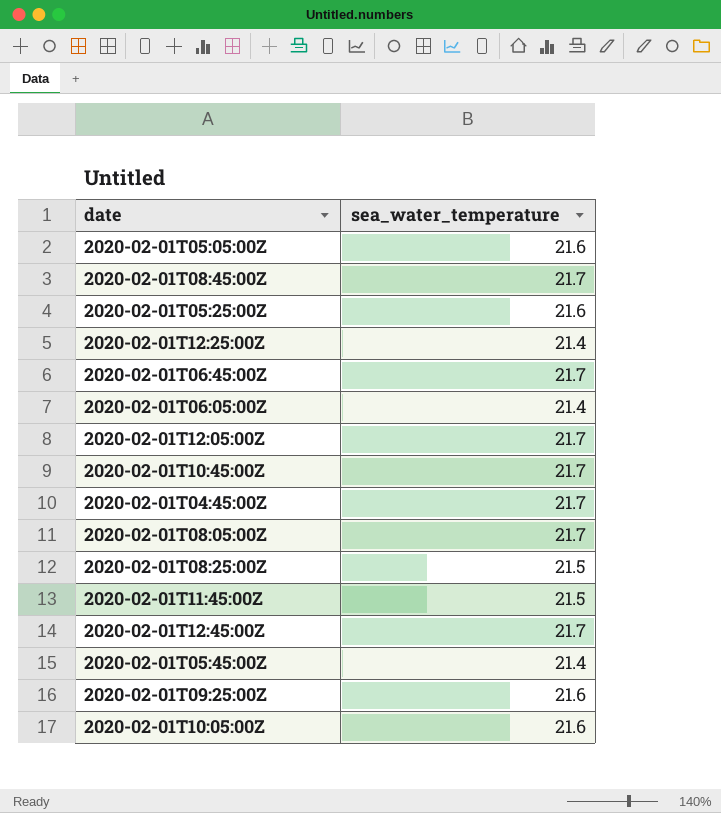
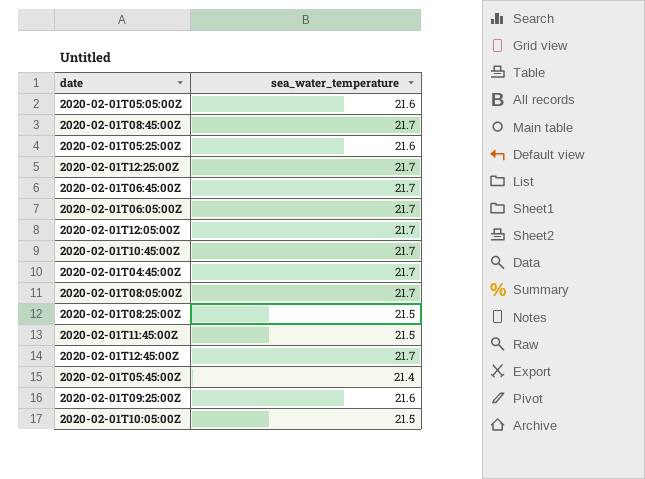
2020-02-01T12:25:00Z | sea_water_temperature: 21.4 -> 21.7
2020-02-01T06:05:00Z | sea_water_temperature: 21.4 -> 21.7
2020-02-01T10:05:00Z | sea_water_temperature: 21.6 -> 21.5

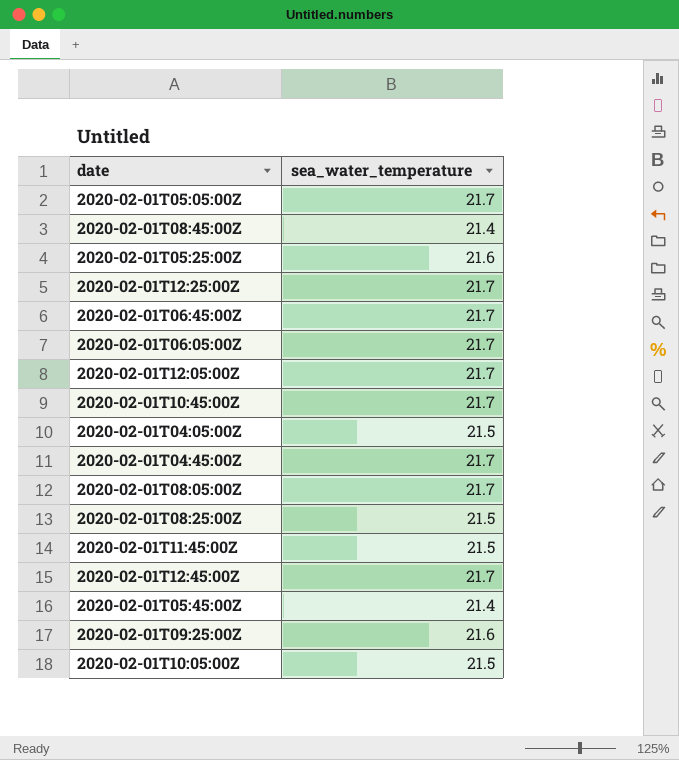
2020-02-01T05:05:00Z | sea_water_temperature: 21.6 -> 21.7
2020-02-01T08:45:00Z | sea_water_temperature: 21.7 -> 21.4
row 2020-02-01T04:05:00Z: none -> 21.5

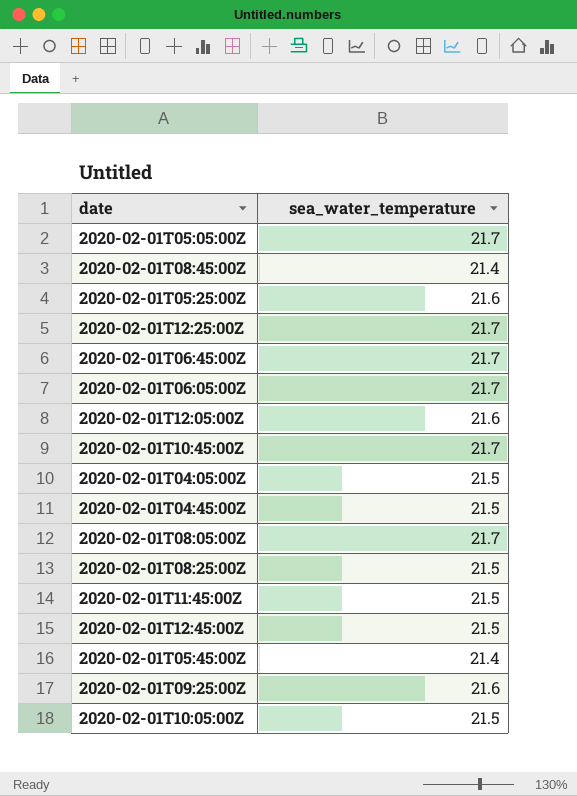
2020-02-01T12:05:00Z | sea_water_temperature: 21.7 -> 21.6
2020-02-01T04:45:00Z | sea_water_temperature: 21.7 -> 21.5
2020-02-01T12:45:00Z | sea_water_temperature: 21.7 -> 21.5

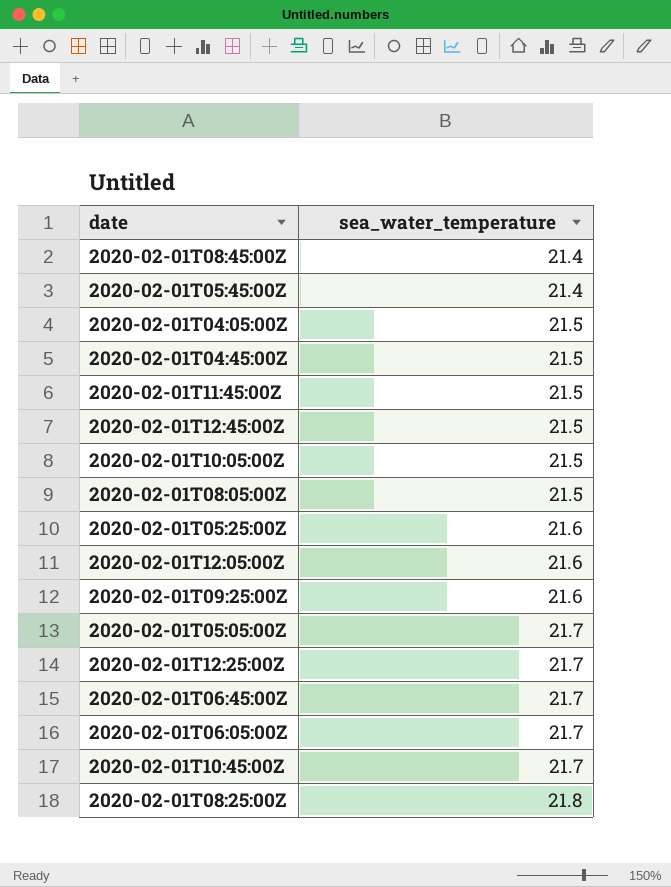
row order: none -> sea_water_temperature ascending
2020-02-01T08:05:00Z | sea_water_temperature: 21.7 -> 21.5
2020-02-01T08:25:00Z | sea_water_temperature: 21.5 -> 21.8

